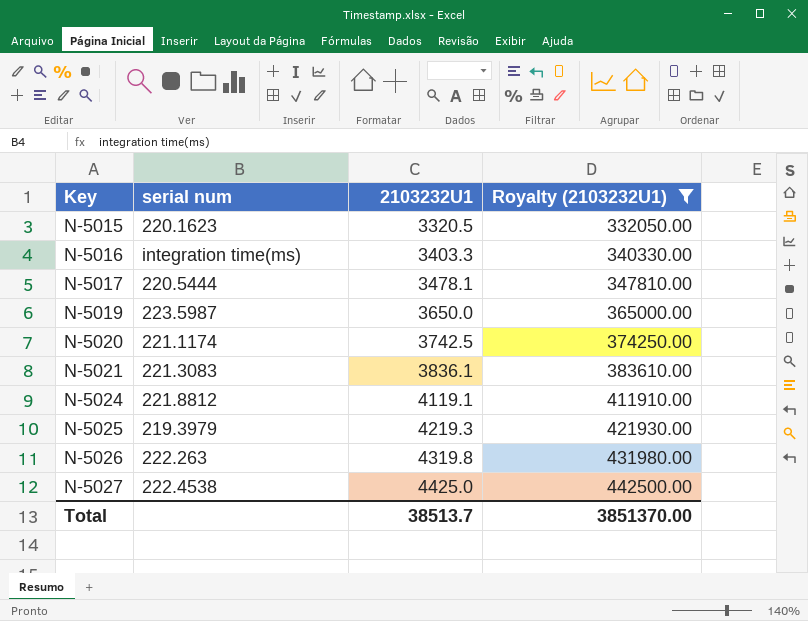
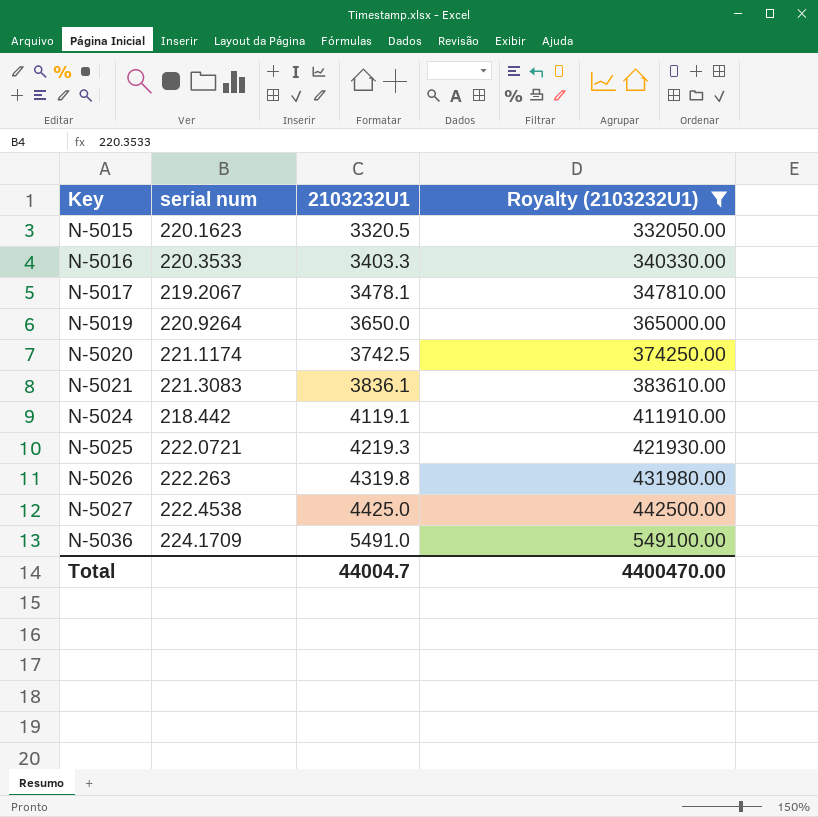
N-5016 | serial num: integration time(ms) -> 220.3533
N-5017 | serial num: 220.5444 -> 219.2067
N-5019 | serial num: 223.5987 -> 220.9264
N-5024 | serial num: 221.8812 -> 218.442
N-5025 | serial num: 219.3979 -> 222.0721
row N-5036: none -> 224.1709 | 5491.0 | 549100.00
Total | 2103232U1: 38513.7 -> 44004.7
Total | Royalty (2103232U1): 3851370.00 -> 4400470.00

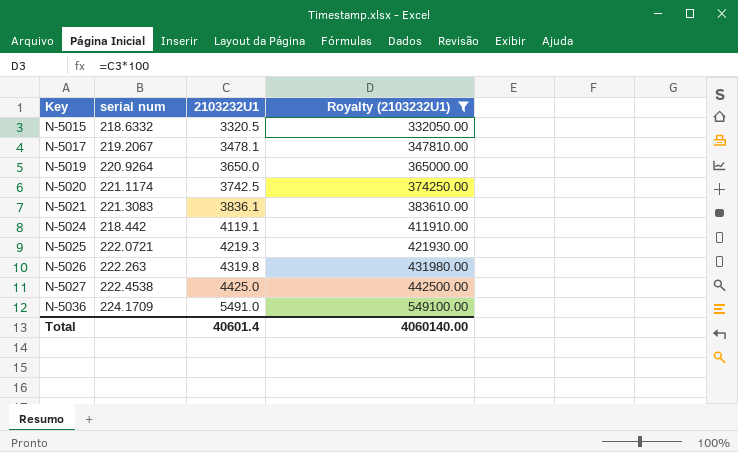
row N-5016: 220.3533 | 3403.3 | 340330.00 -> none
N-5015 | serial num: 220.1623 -> 218.6332
Total | 2103232U1: 44004.7 -> 40601.4
Total | Royalty (2103232U1): 4400470.00 -> 4060140.00

